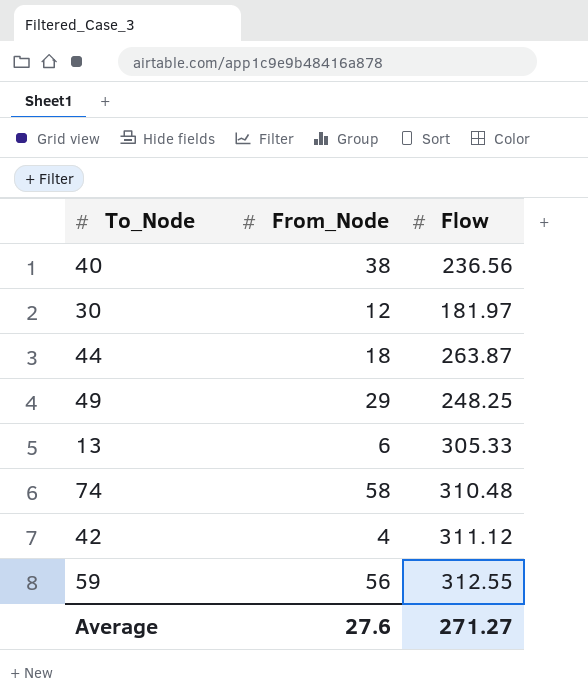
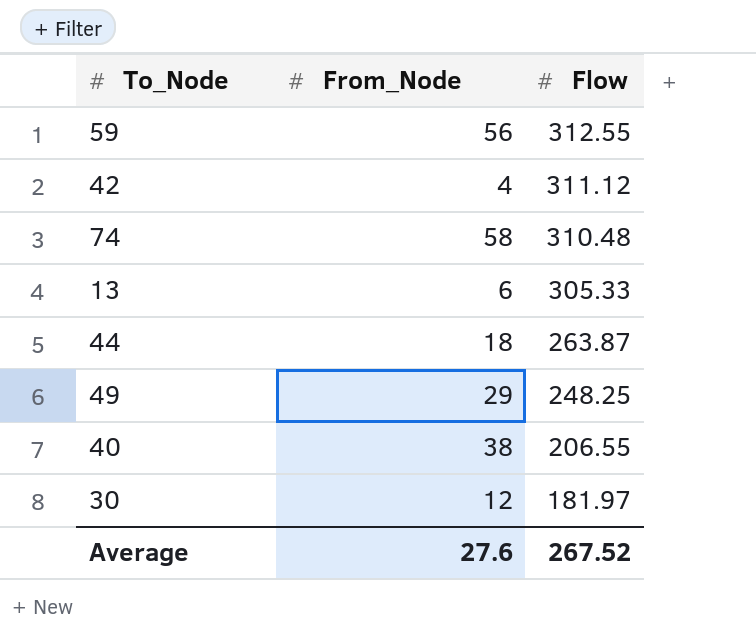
row order: none -> Flow descending
40 | Flow: 236.56 -> 206.55
Average | Flow: 271.27 -> 267.52

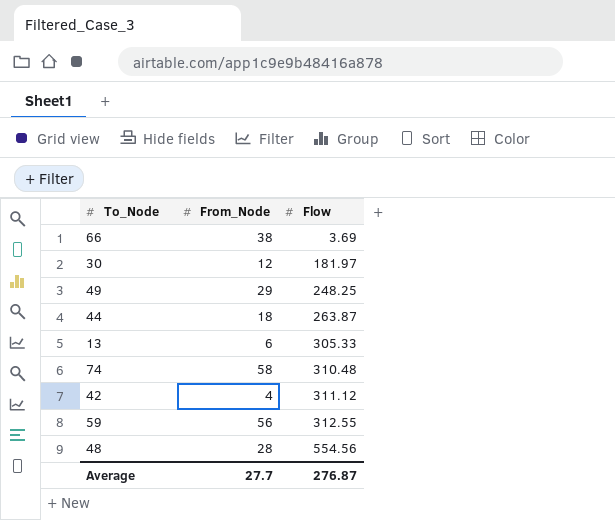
row order: Flow descending -> Flow ascending
row 40: 38 | 206.55 -> none
row 66: none -> 38 | 3.69
row 48: none -> 28 | 554.56
Average | From_Node: 27.6 -> 27.7
Average | Flow: 267.52 -> 276.87

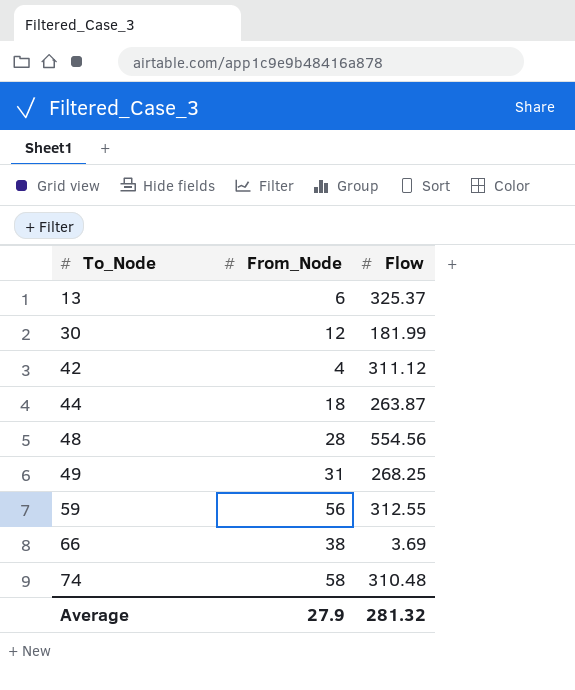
row order: Flow ascending -> To_Node ascending
13 | Flow: 305.33 -> 325.37
30 | Flow: 181.97 -> 181.99
49 | From_Node: 29 -> 31
49 | Flow: 248.25 -> 268.25
Average | From_Node: 27.7 -> 27.9
Average | Flow: 276.87 -> 281.32

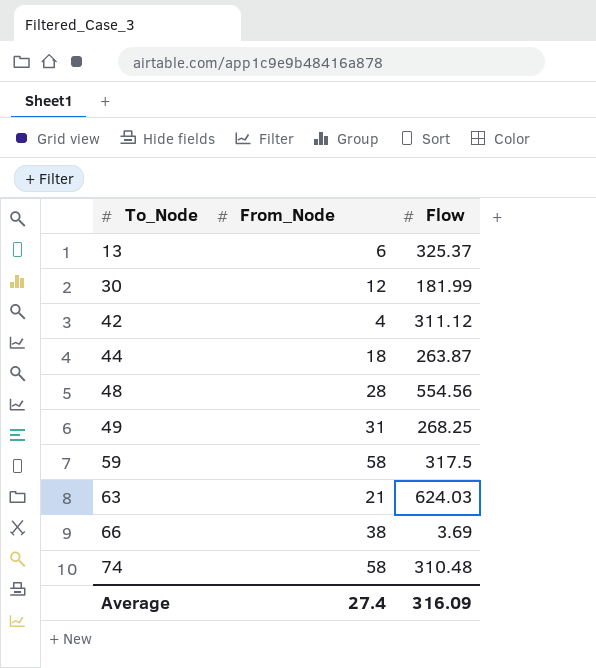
59 | From_Node: 56 -> 58
59 | Flow: 312.55 -> 317.5
row 63: none -> 21 | 624.03
Average | From_Node: 27.9 -> 27.4
Average | Flow: 281.32 -> 316.09

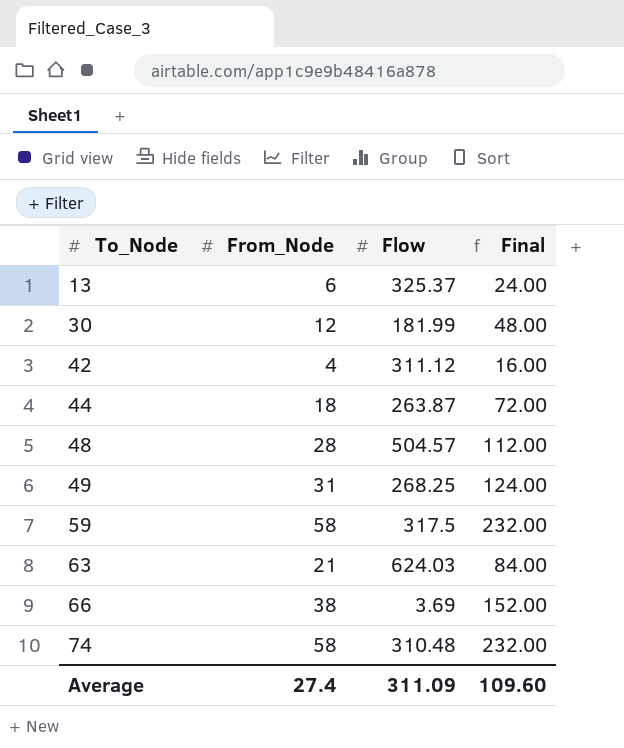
column Final | formula: none -> [From_Node] * 4
48 | Flow: 554.56 -> 504.57
Average | Flow: 316.09 -> 311.09

